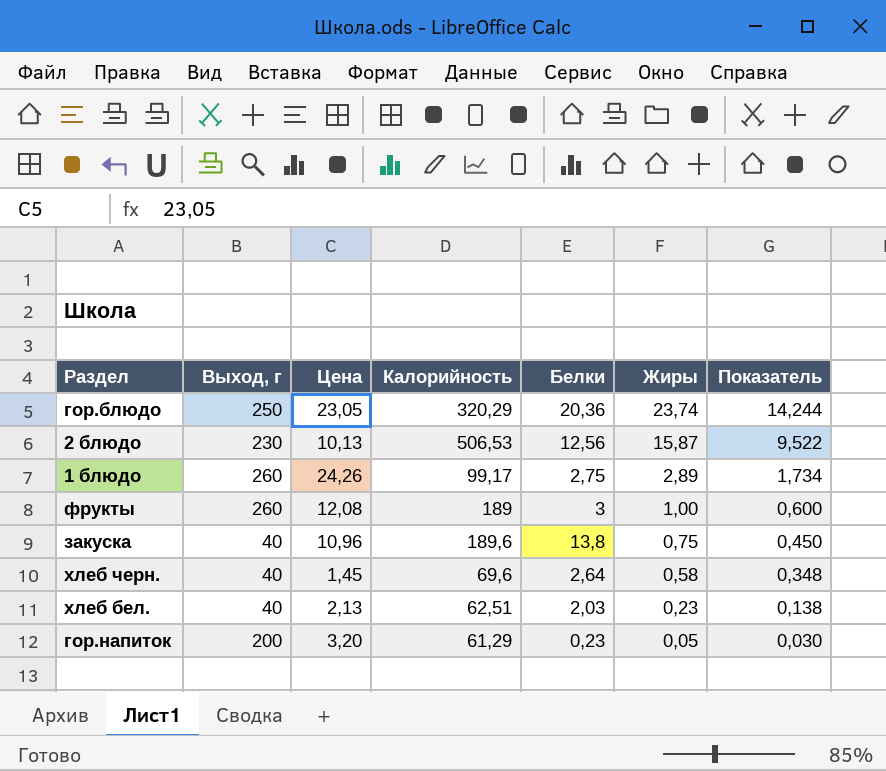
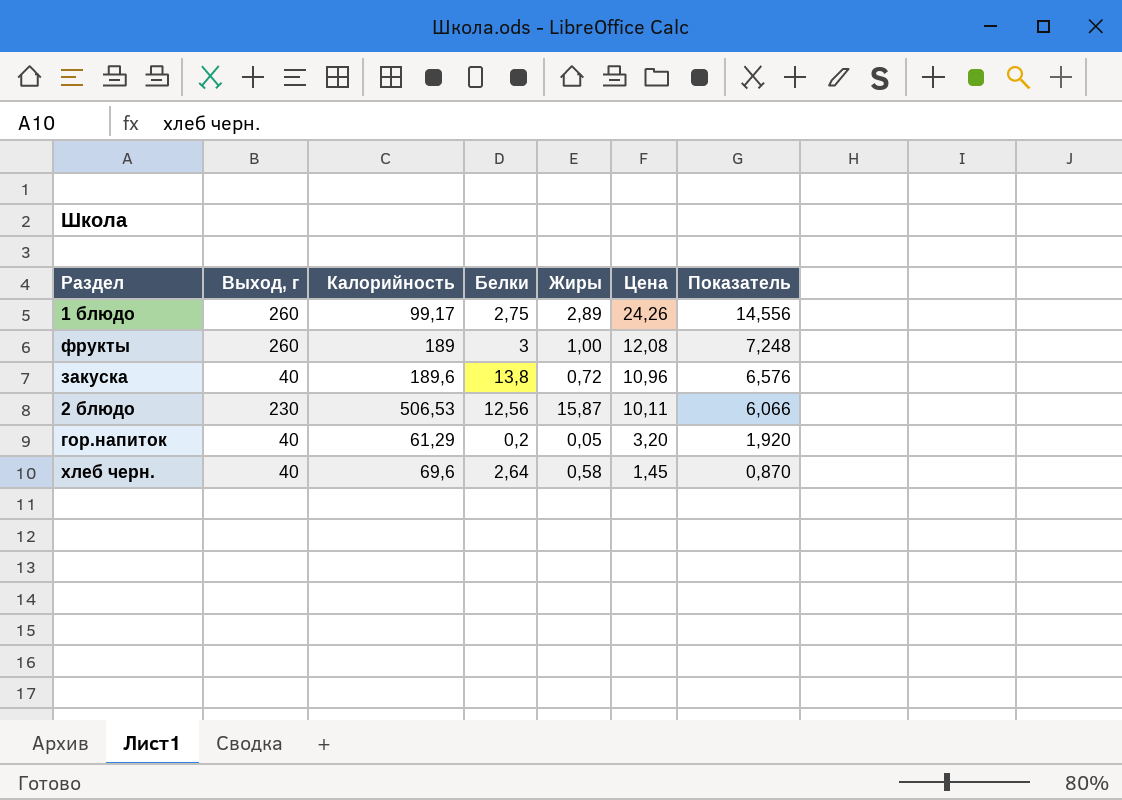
row order: Жиры descending -> Цена descending
column Цена | position: 3 -> 6
column Показатель | formula: [Жиры] * 0,6 -> [Цена] * 0,6
row гор.блюдо: 250 | 23,05 | 320,29 | 20,36 | 23,74 | 14,244 -> none
row хлеб бел.: 40 | 2,13 | 62,51 | 2,03 | 0,23 | 0,138 -> none
закуска | Жиры: 0,75 -> 0,72
2 блюдо | Цена: 10,13 -> 10,11
гор.напиток | Выход, г: 200 -> 40
гор.напиток | Белки: 0,23 -> 0,2

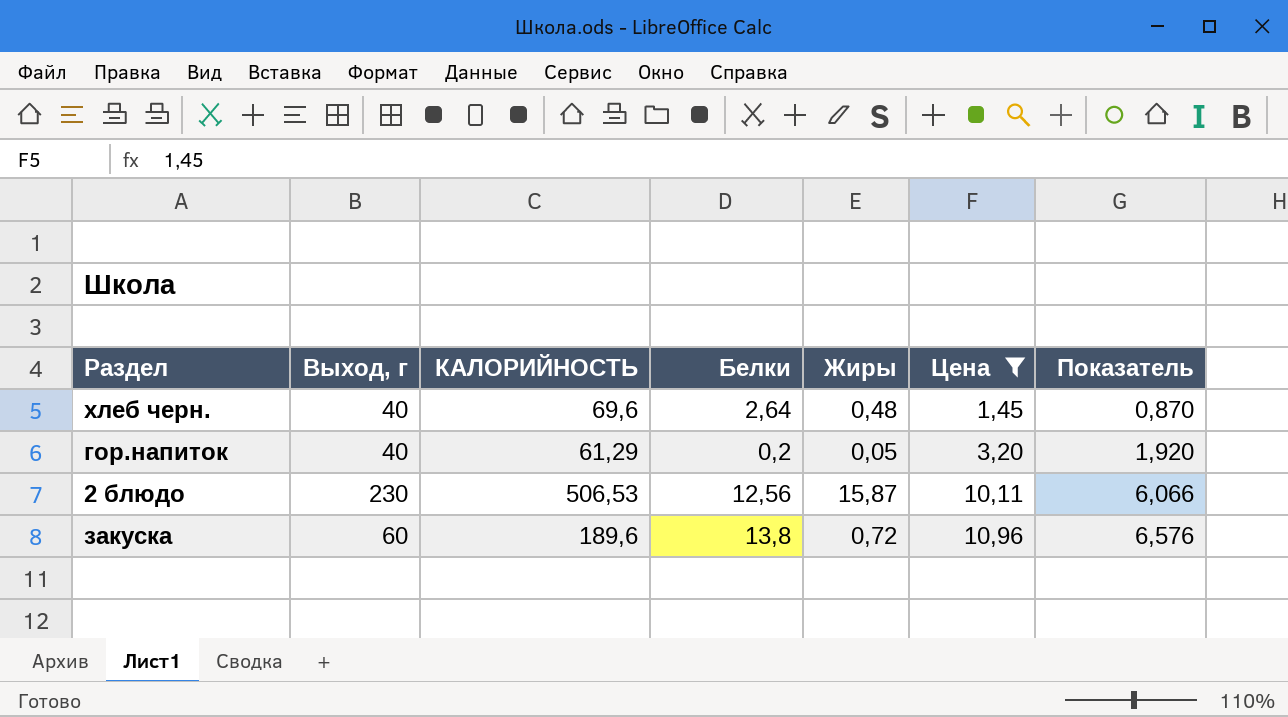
filter: none -> Цена <= 10,96
row order: Цена descending -> Цена ascending
column name: Калорийность -> КАЛОРИЙНОСТЬ
хлеб черн. | Жиры: 0,58 -> 0,48
закуска | Выход, г: 40 -> 60

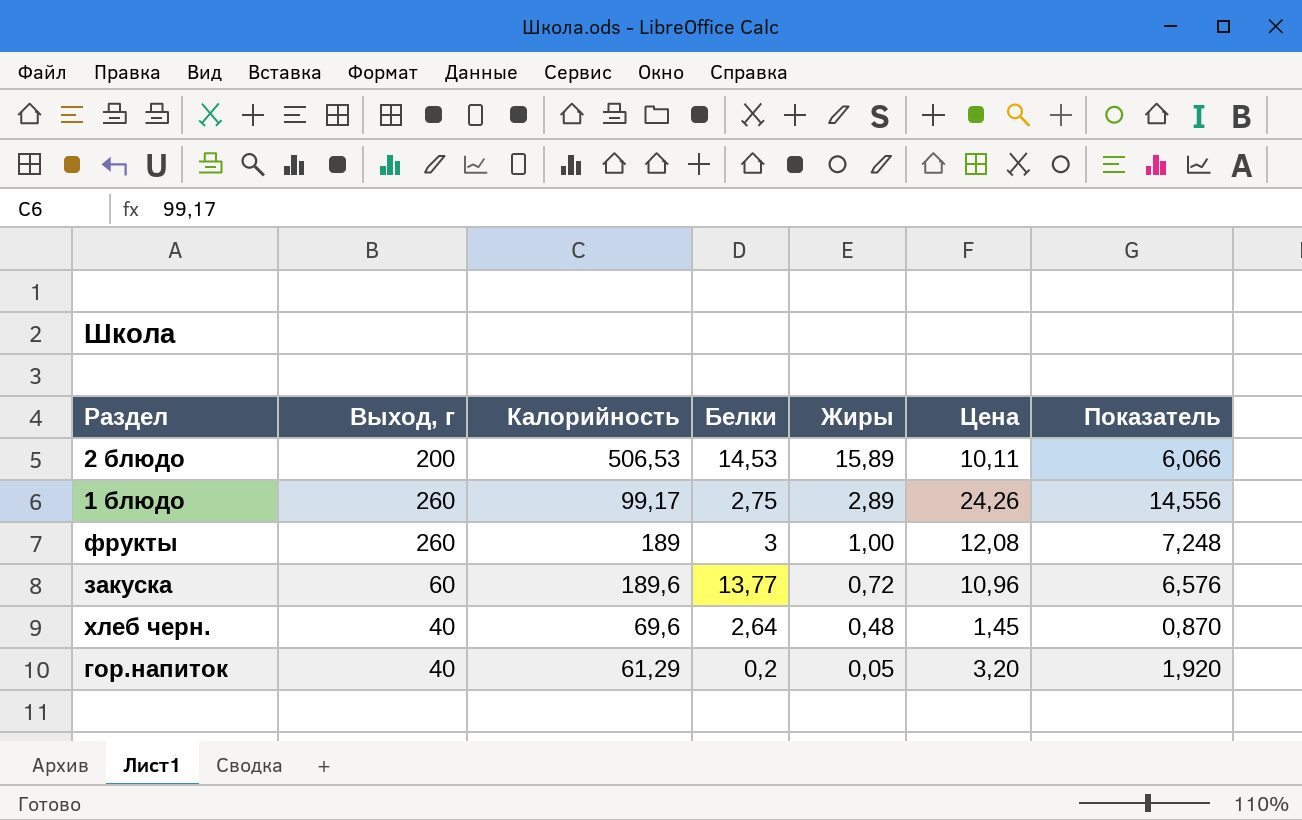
filter: Цена <= 10,96 -> none
row order: Цена ascending -> Жиры descending
column name: КАЛОРИЙНОСТЬ -> Калорийность
2 блюдо | Выход, г: 230 -> 200
2 блюдо | Белки: 12,56 -> 14,53
2 блюдо | Жиры: 15,87 -> 15,89
закуска | Белки: 13,8 -> 13,77

